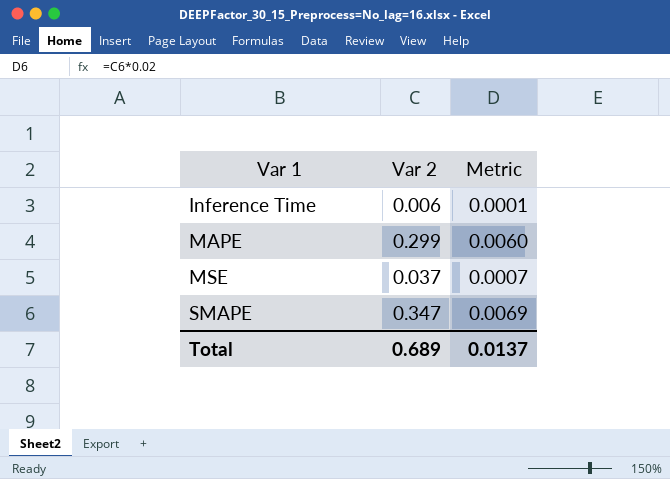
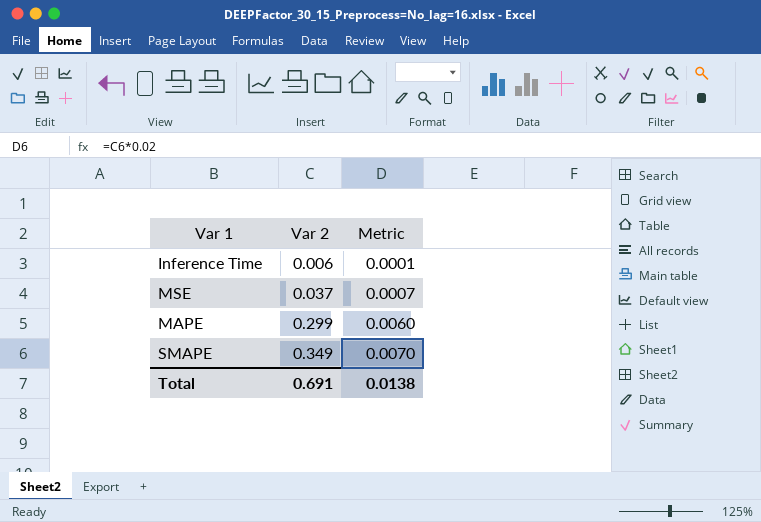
row order: Var 1 ascending -> Var 2 ascending
SMAPE | Var 2: 0.347 -> 0.349
SMAPE | Metric: 0.0069 -> 0.0070
Total | Var 2: 0.689 -> 0.691
Total | Metric: 0.0137 -> 0.0138

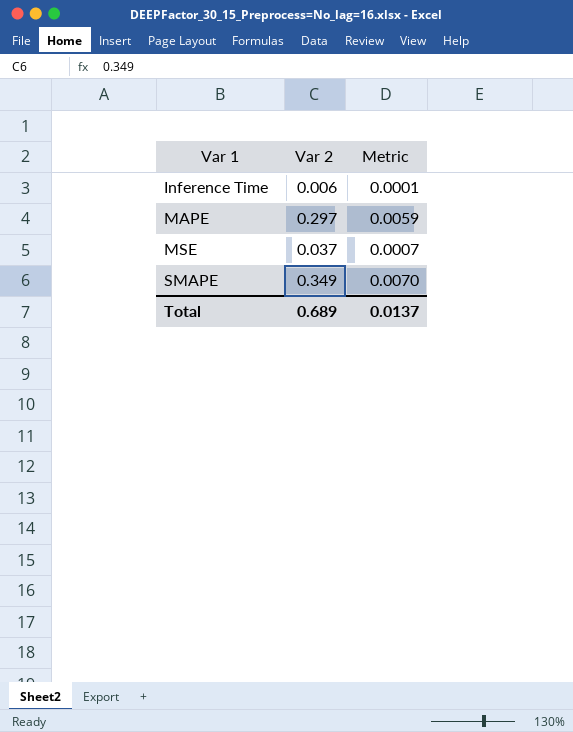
row order: Var 2 ascending -> Var 1 ascending
MAPE | Var 2: 0.299 -> 0.297
MAPE | Metric: 0.0060 -> 0.0059
Total | Var 2: 0.691 -> 0.689
Total | Metric: 0.0138 -> 0.0137

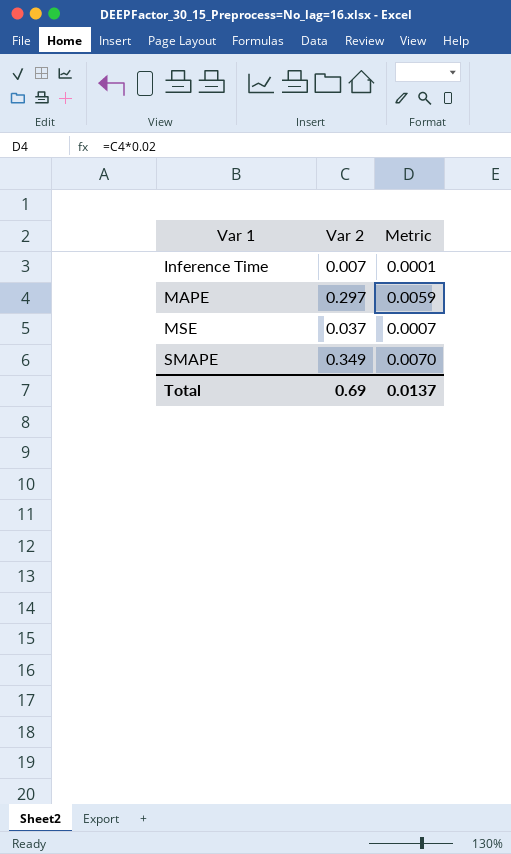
Inference Time | Var 2: 0.006 -> 0.007
Total | Var 2: 0.689 -> 0.69

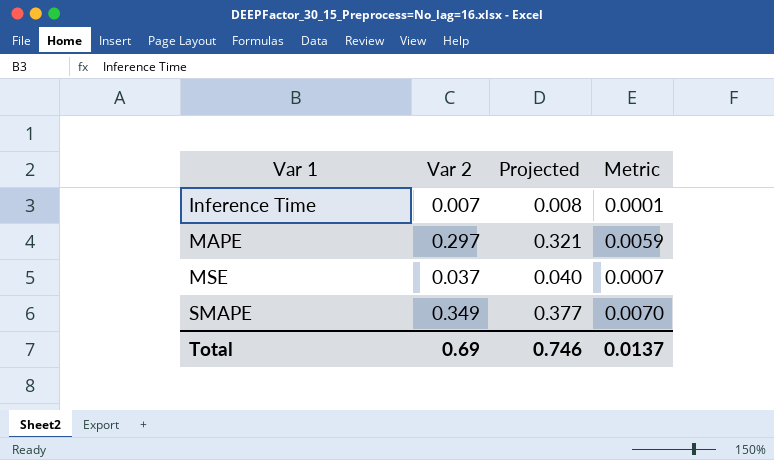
column Projected | formula: none -> [Var 2] * 1.08

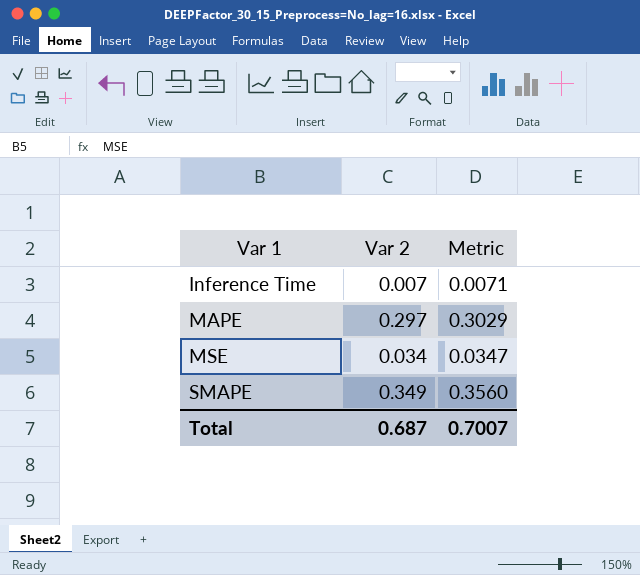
column Projected | formula: [Var 2] * 1.08 -> none
column Metric | formula: [Var 2] * 0.02 -> [Var 2] * 1.02
MSE | Var 2: 0.037 -> 0.034
Total | Var 2: 0.69 -> 0.687
Total | Metric: 0.0137 -> 0.7007

